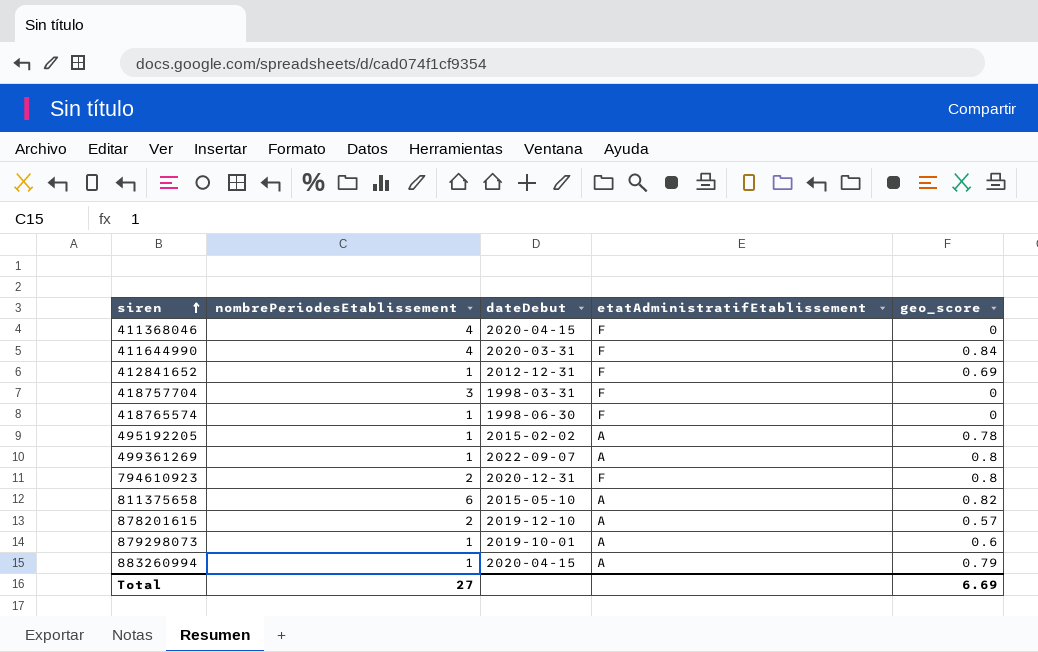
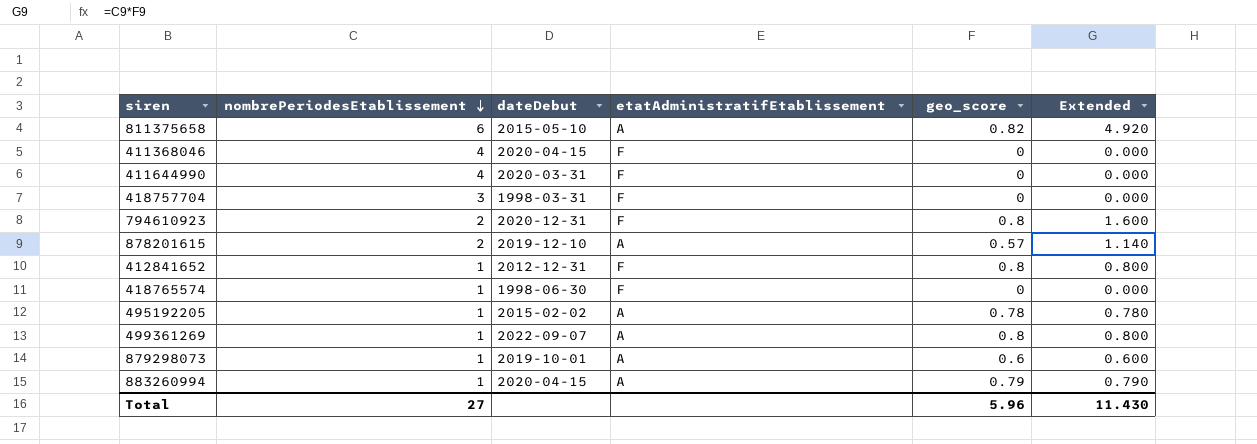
row order: siren ascending -> nombrePeriodesEtablissement descending
column Extended | formula: none -> [nombrePeriodesEtablissement] * [geo_score]
411644990 | geo_score: 0.84 -> 0
412841652 | geo_score: 0.69 -> 0.8
Total | geo_score: 6.69 -> 5.96

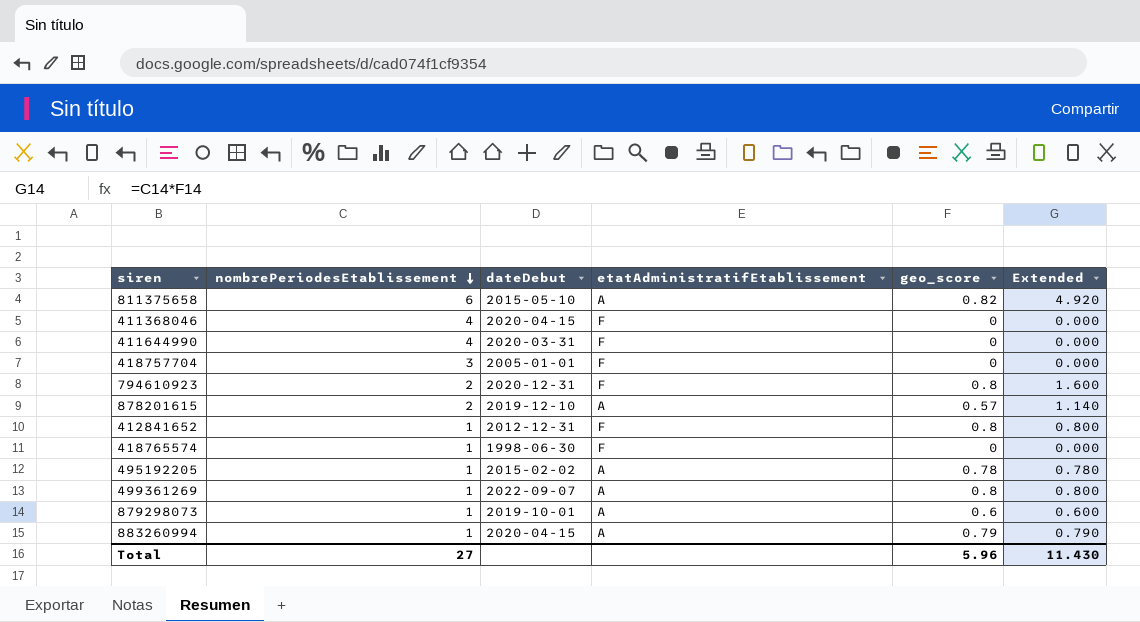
418757704 | dateDebut: 1998-03-31 -> 2005-01-01

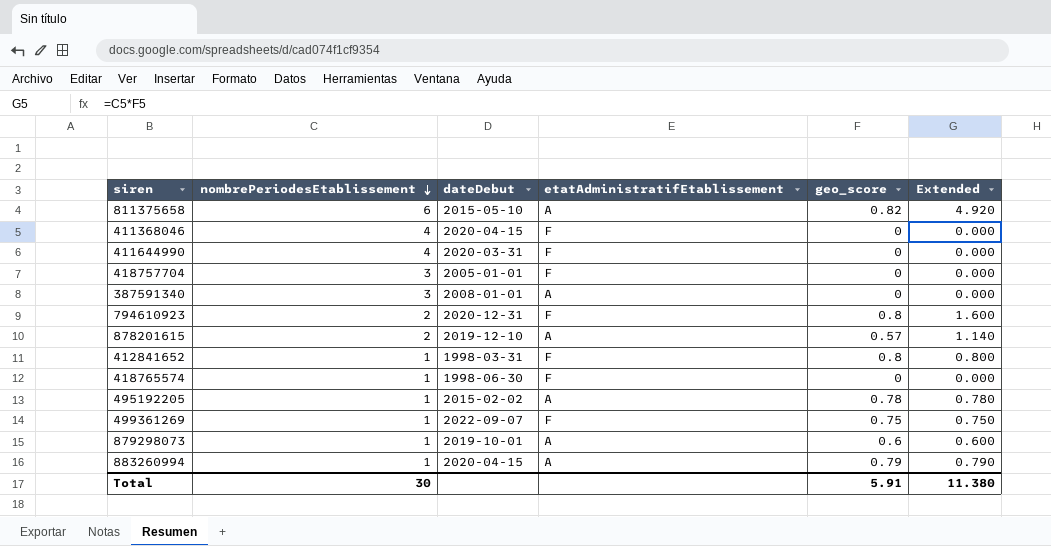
row 387591340: none -> 3 | 2008-01-01 | A | 0 | 0.000
412841652 | dateDebut: 2012-12-31 -> 1998-03-31
499361269 | etatAdministratifEtablissement: A -> F
499361269 | geo_score: 0.8 -> 0.75
499361269 | Extended: 0.800 -> 0.750
Total | nombrePeriodesEtablissement: 27 -> 30
Total | geo_score: 5.96 -> 5.91
Total | Extended: 11.430 -> 11.380

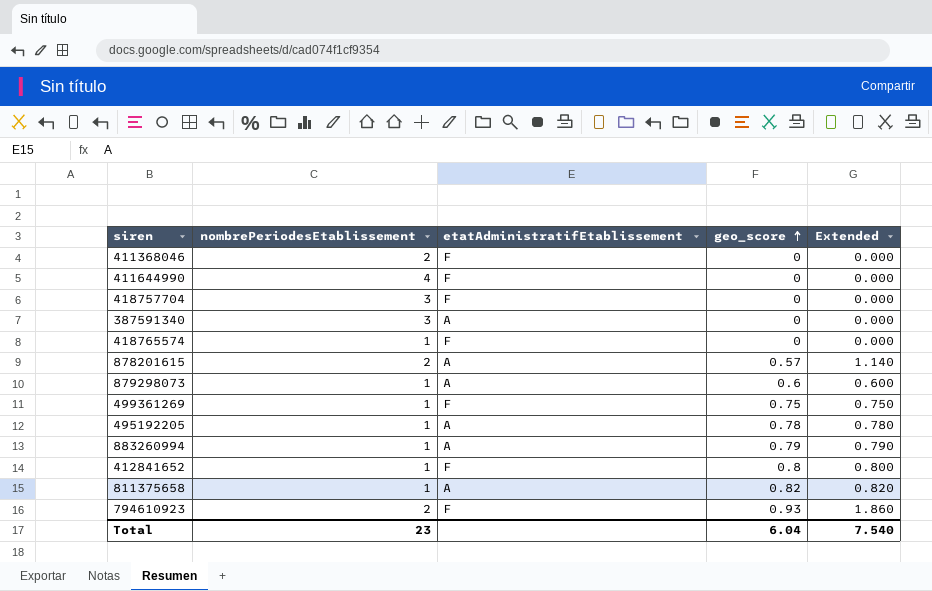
row order: nombrePeriodesEtablissement descending -> geo_score ascending
column dateDebut | position: 3 -> none
411368046 | nombrePeriodesEtablissement: 4 -> 2
811375658 | nombrePeriodesEtablissement: 6 -> 1
811375658 | Extended: 4.920 -> 0.820
794610923 | geo_score: 0.8 -> 0.93
794610923 | Extended: 1.600 -> 1.860
Total | nombrePeriodesEtablissement: 30 -> 23
Total | geo_score: 5.91 -> 6.04
Total | Extended: 11.380 -> 7.540

